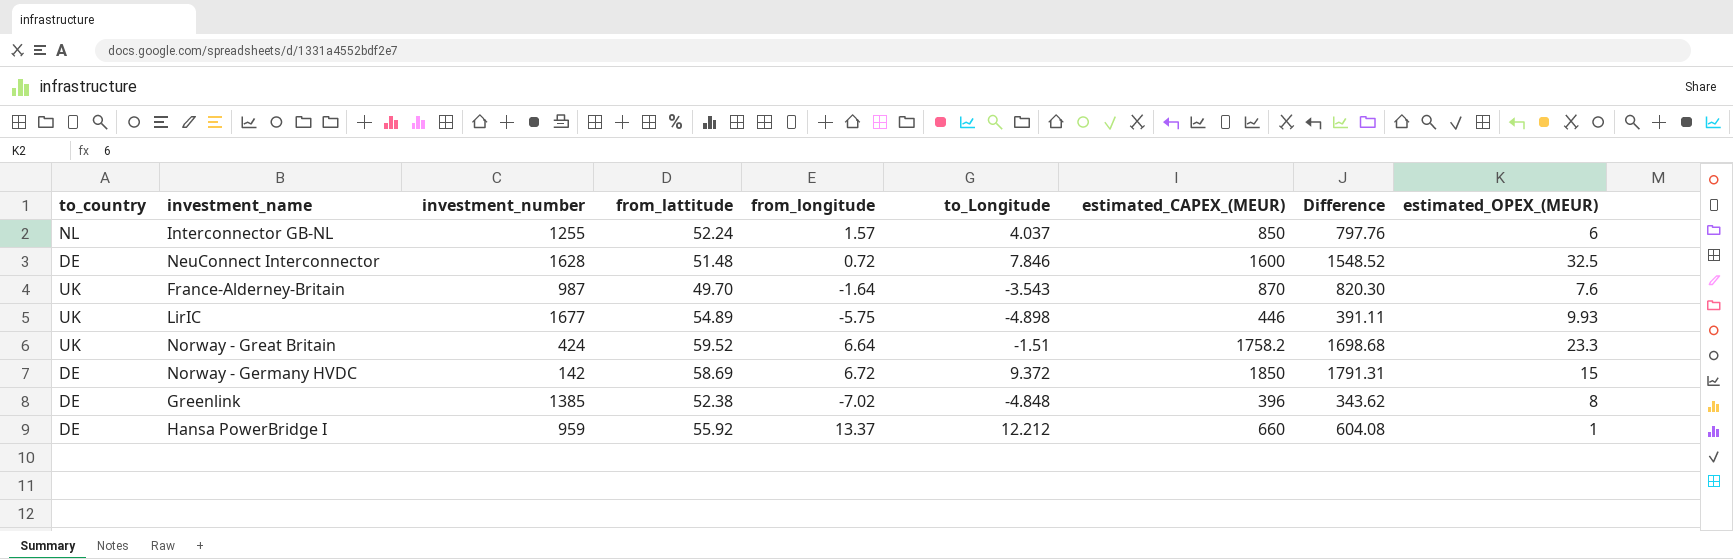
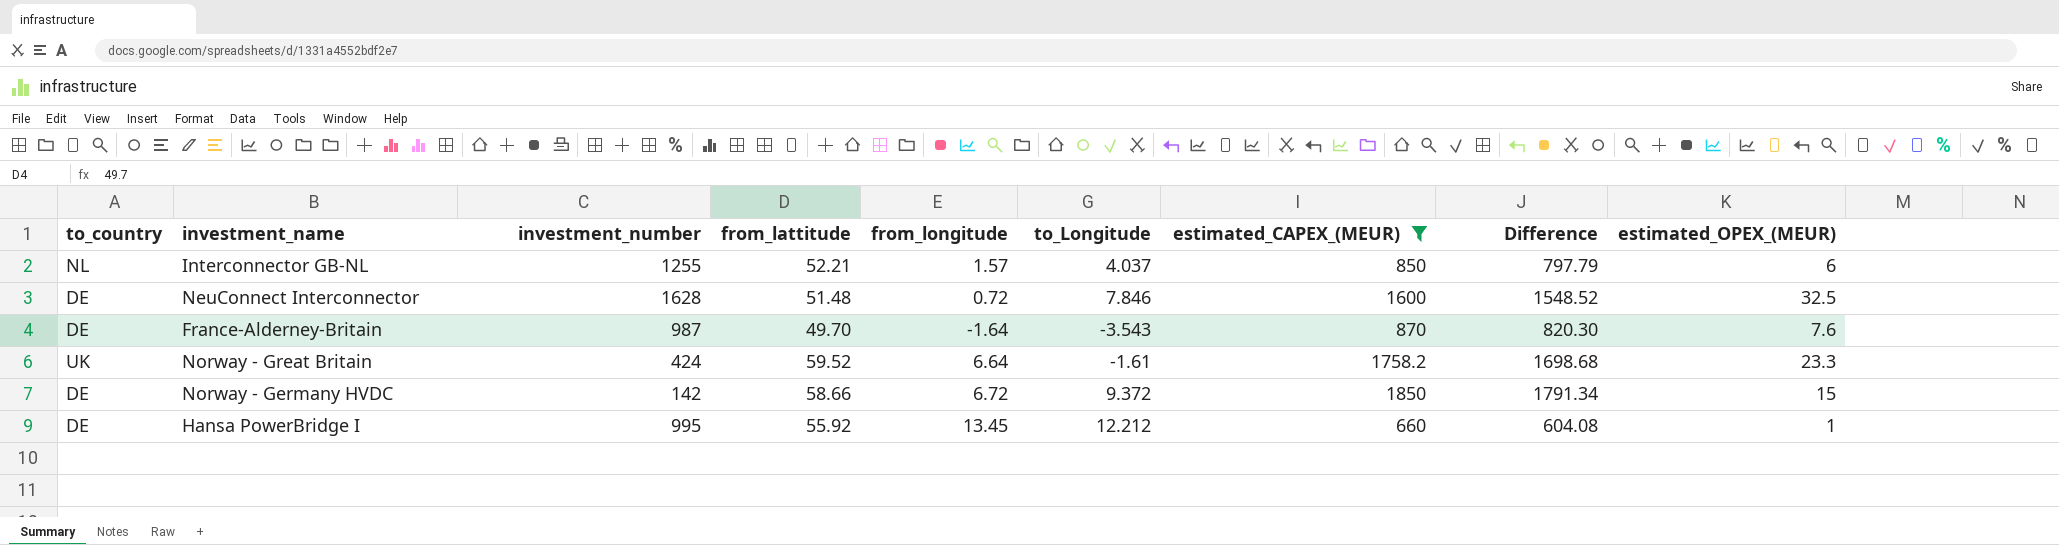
filter: none -> estimated_CAPEX_(MEUR) >= 660
Interconnector GB-NL | from_lattitude: 52.24 -> 52.21
Interconnector GB-NL | Difference: 797.76 -> 797.79
France-Alderney-Britain | to_country: UK -> DE
Norway - Great Britain | to_Longitude: -1.51 -> -1.61
Norway - Germany HVDC | from_lattitude: 58.69 -> 58.66
Norway - Germany HVDC | Difference: 1791.31 -> 1791.34
Hansa PowerBridge I | investment_number: 959 -> 995
Hansa PowerBridge I | from_longitude: 13.37 -> 13.45

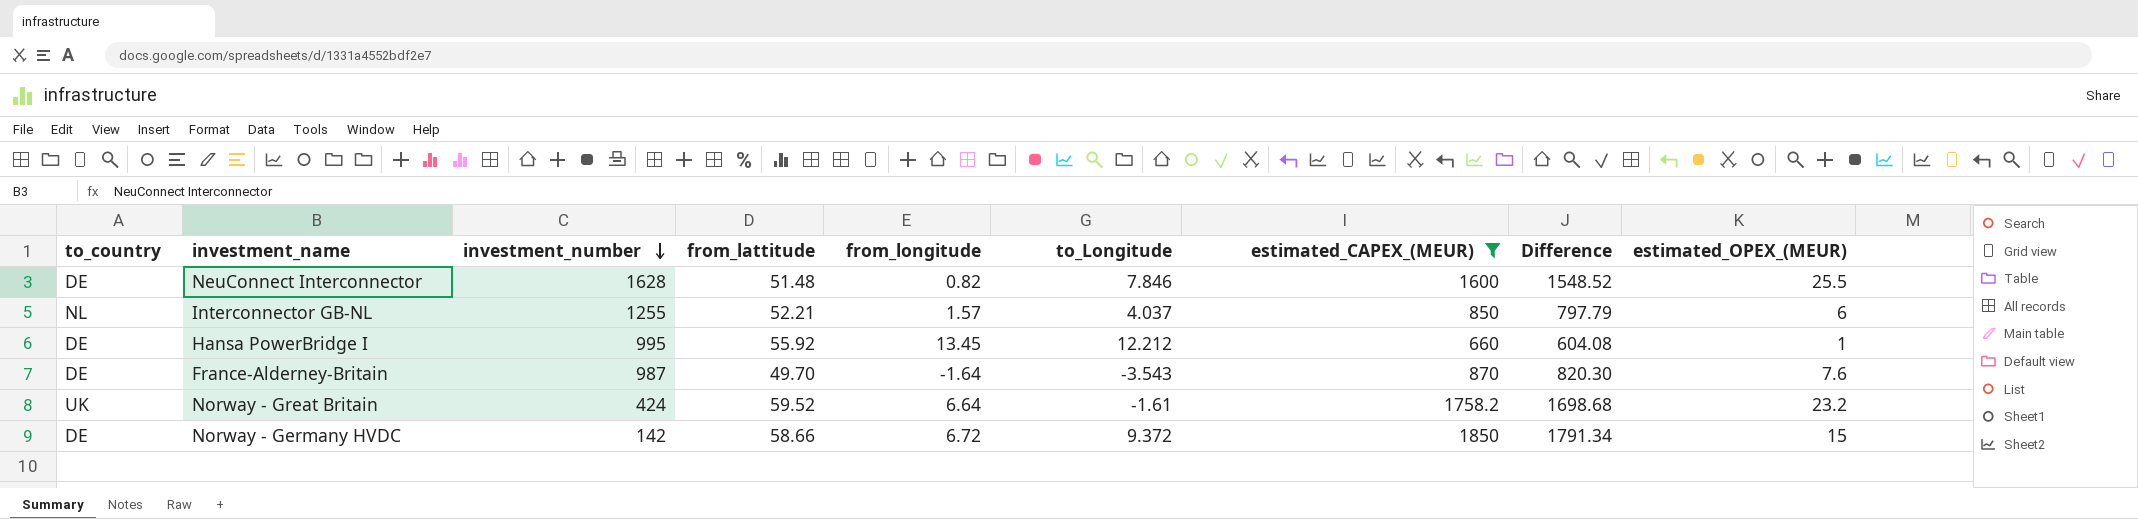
row order: none -> investment_number descending
NeuConnect Interconnector | from_longitude: 0.72 -> 0.82
NeuConnect Interconnector | estimated_OPEX_(MEUR): 32.5 -> 25.5
Norway - Great Britain | estimated_OPEX_(MEUR): 23.3 -> 23.2

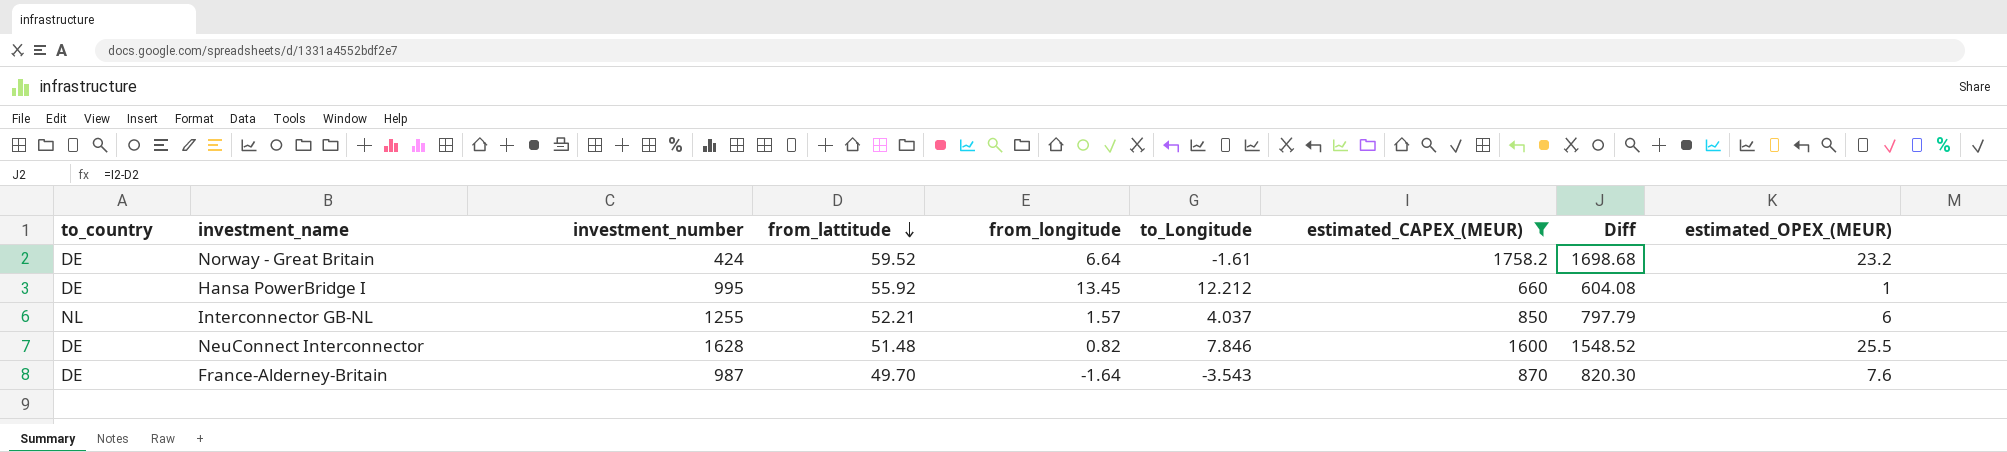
row order: investment_number descending -> from_lattitude descending
column name: Difference -> Diff
row Norway - Germany HVDC: DE | 142 | 58.66 | 6.72 | 9.372 | 1850 | 1791.34 | 15 -> none
Norway - Great Britain | to_country: UK -> DE

